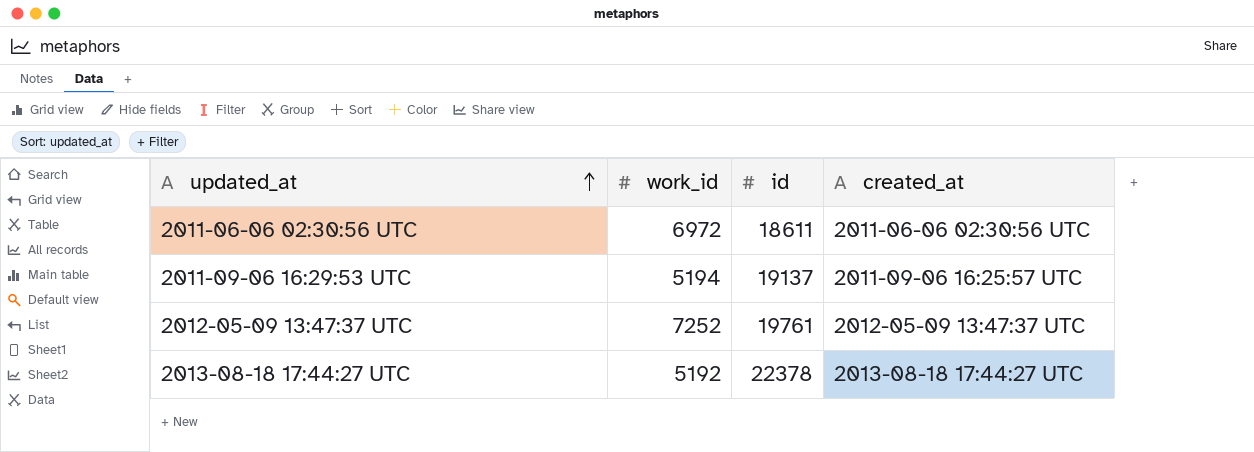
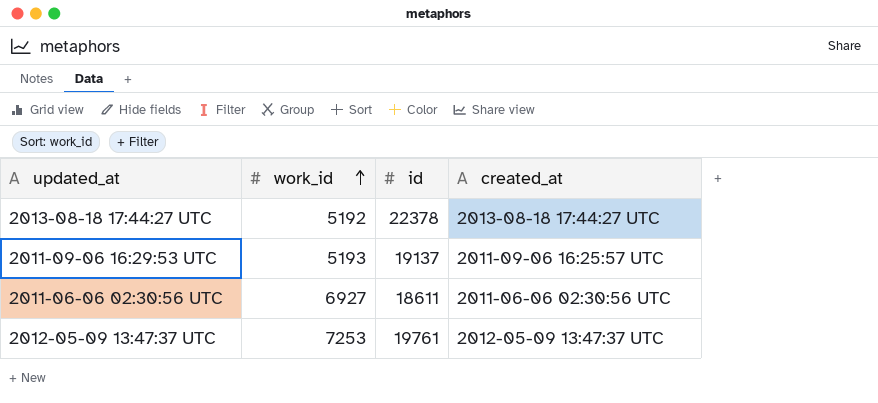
row order: updated_at ascending -> work_id ascending
2011-09-06 16:29:53 UTC | work_id: 5194 -> 5193
2011-06-06 02:30:56 UTC | work_id: 6972 -> 6927
2012-05-09 13:47:37 UTC | work_id: 7252 -> 7253

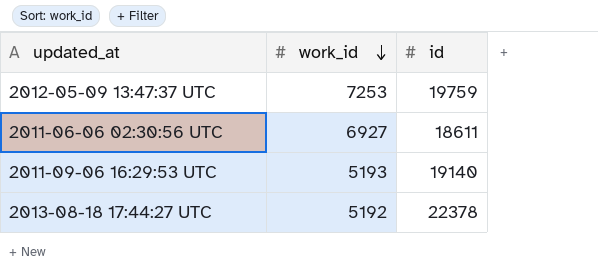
row order: work_id ascending -> work_id descending
column created_at | position: 4 -> none
2012-05-09 13:47:37 UTC | id: 19761 -> 19759
2011-09-06 16:29:53 UTC | id: 19137 -> 19140

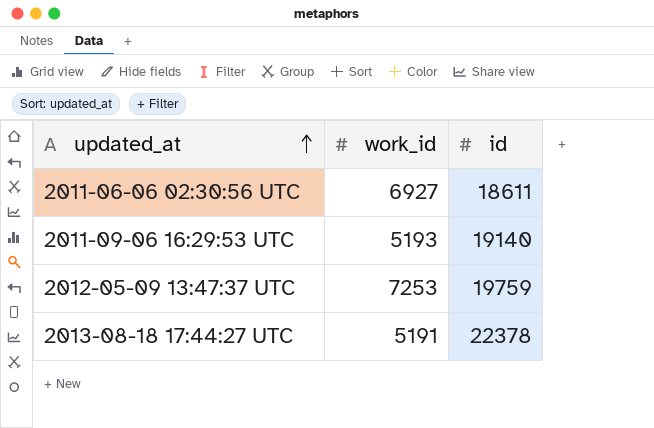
row order: work_id descending -> updated_at ascending
2013-08-18 17:44:27 UTC | work_id: 5192 -> 5191

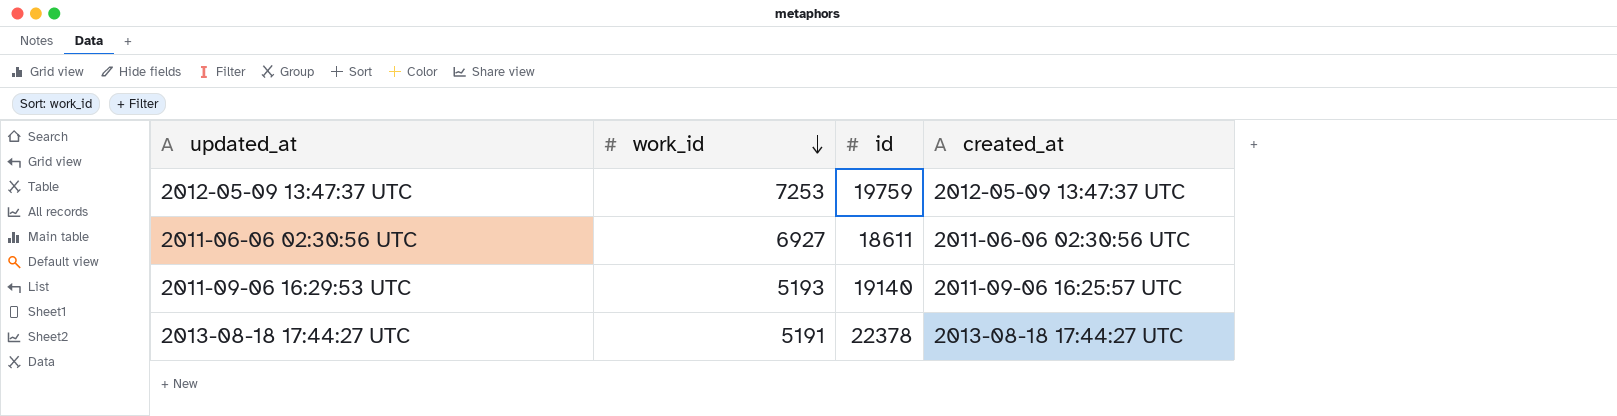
row order: updated_at ascending -> work_id descending
column created_at | position: none -> 4

